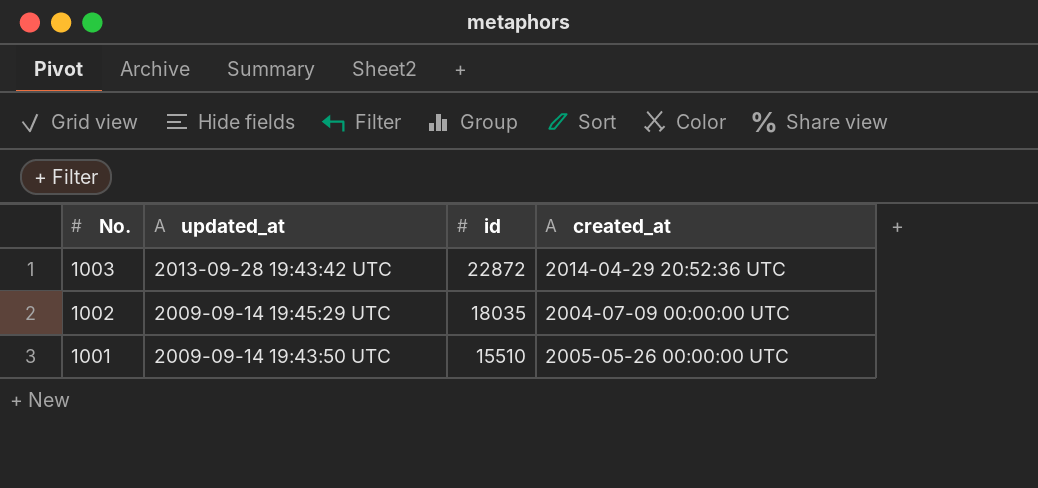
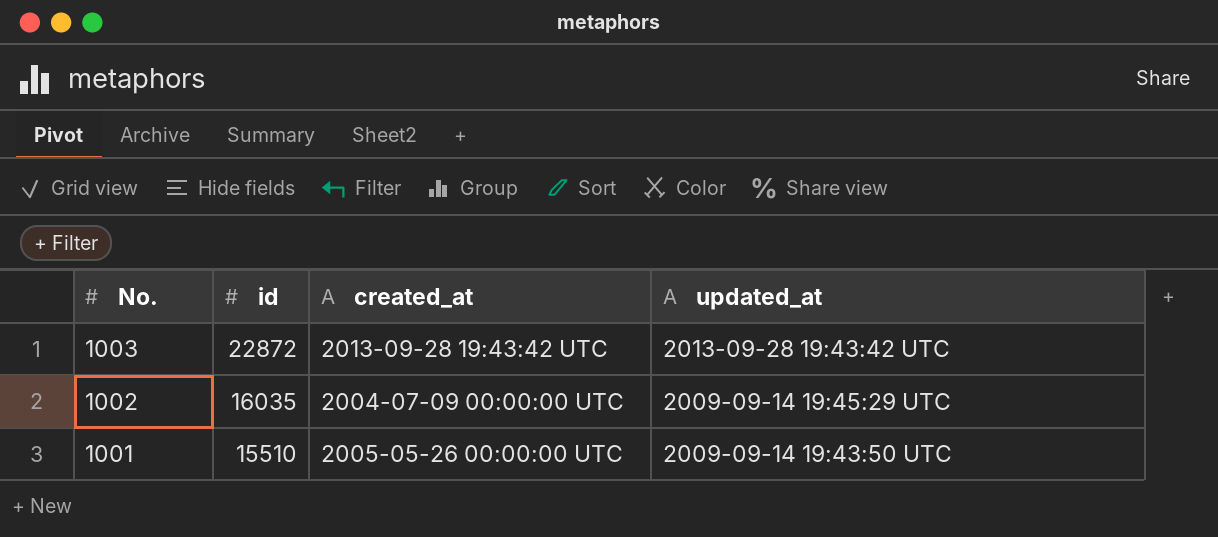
column updated_at | position: 2 -> 4
1003 | created_at: 2014-04-29 20:52:36 UTC -> 2013-09-28 19:43:42 UTC
1002 | id: 18035 -> 16035

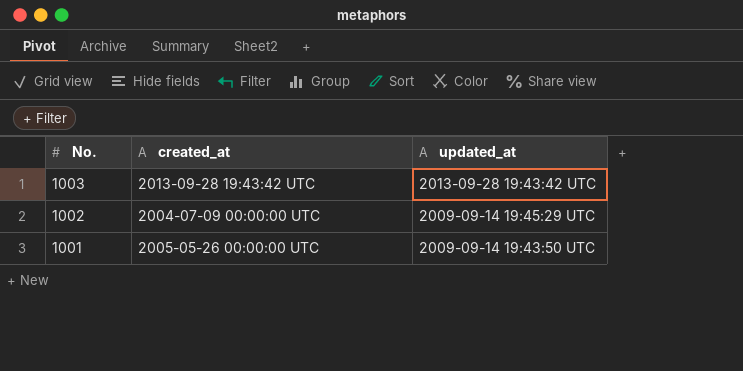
column id | position: 2 -> none

